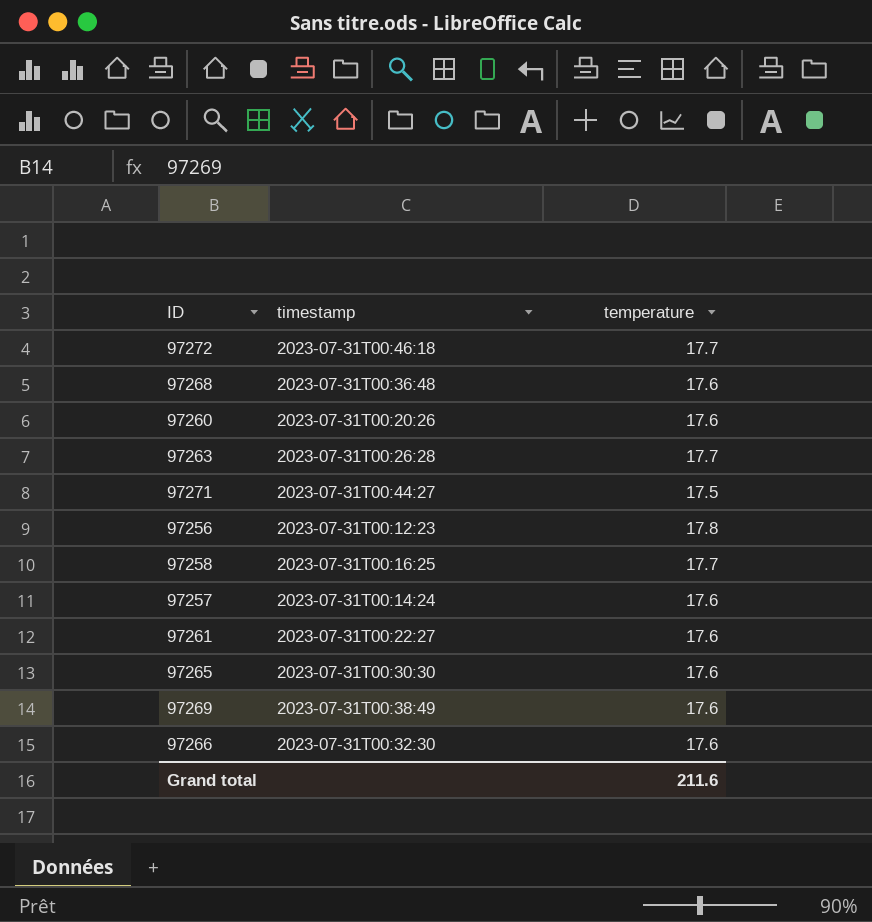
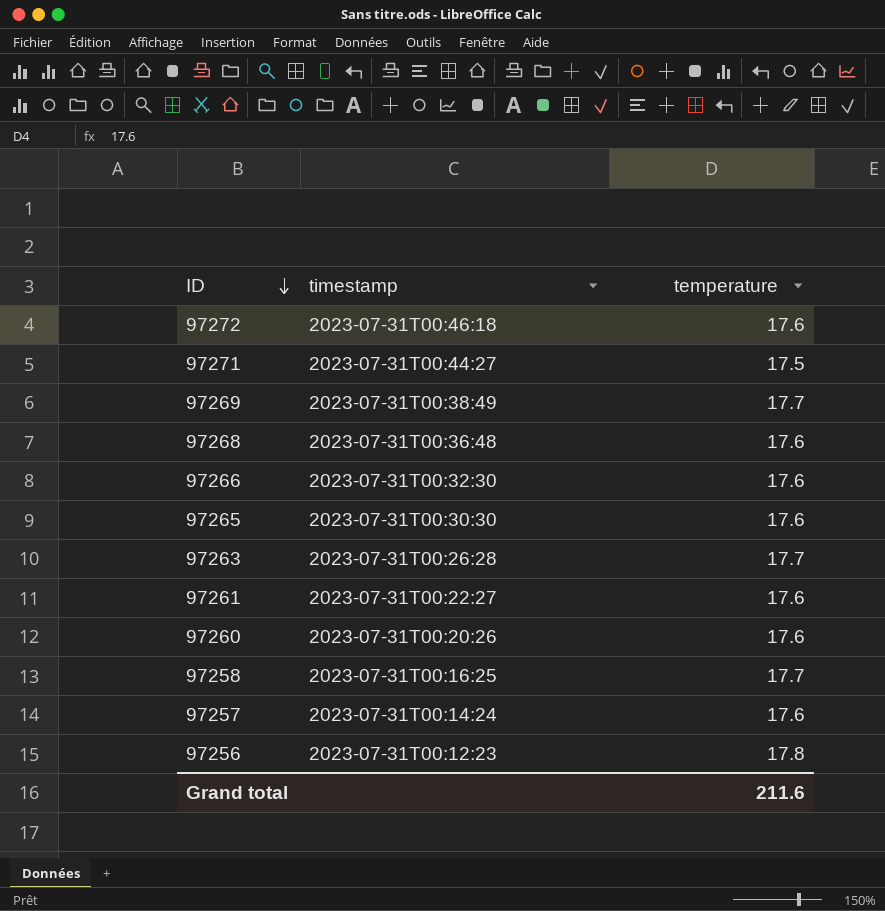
row order: none -> ID descending
97272 | temperature: 17.7 -> 17.6
97269 | temperature: 17.6 -> 17.7

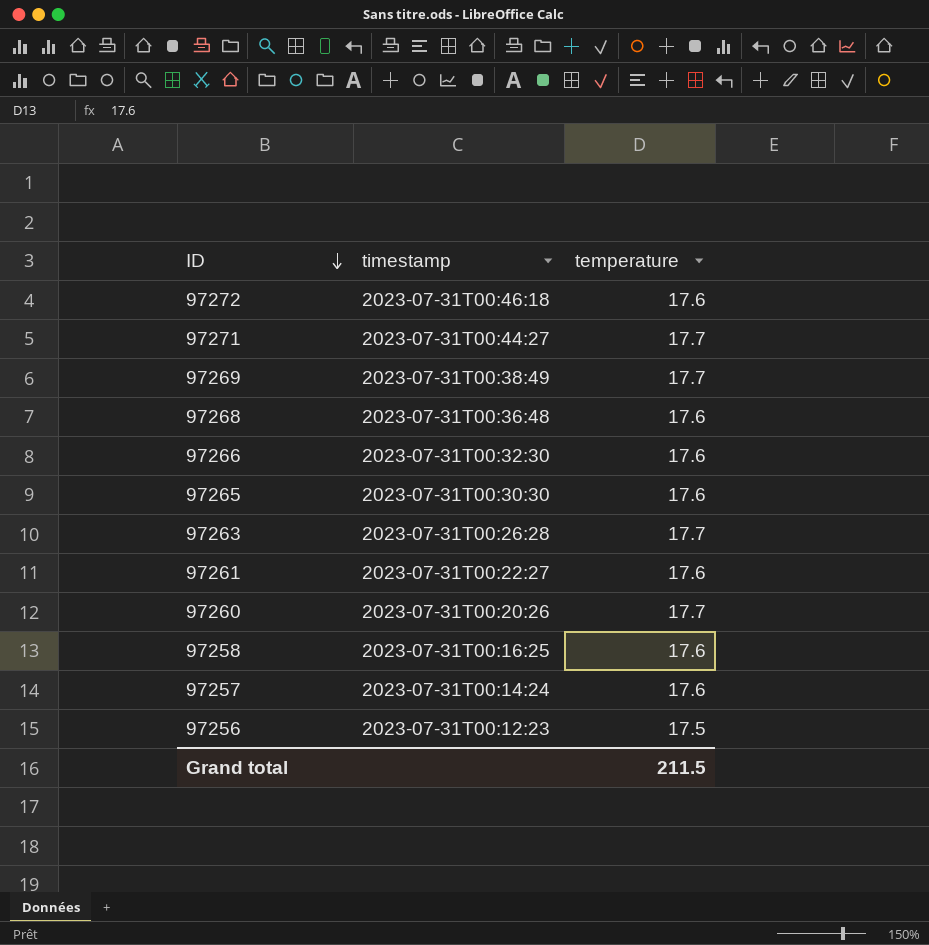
97271 | temperature: 17.5 -> 17.7
97260 | temperature: 17.6 -> 17.7
97258 | temperature: 17.7 -> 17.6
97256 | temperature: 17.8 -> 17.5
Grand total | temperature: 211.6 -> 211.5

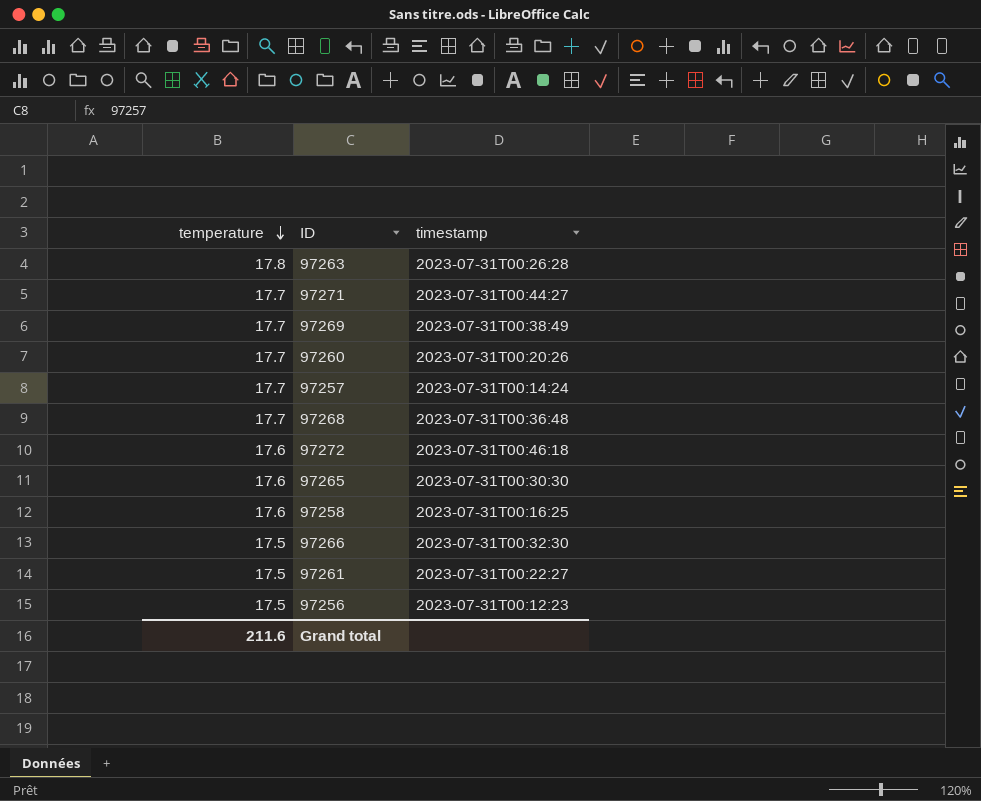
row order: ID descending -> temperature descending
column temperature | position: 3 -> 1
97263 | temperature: 17.7 -> 17.8
97257 | temperature: 17.6 -> 17.7
97268 | temperature: 17.6 -> 17.7
97266 | temperature: 17.6 -> 17.5
97261 | temperature: 17.6 -> 17.5
Grand total | temperature: 211.5 -> 211.6

